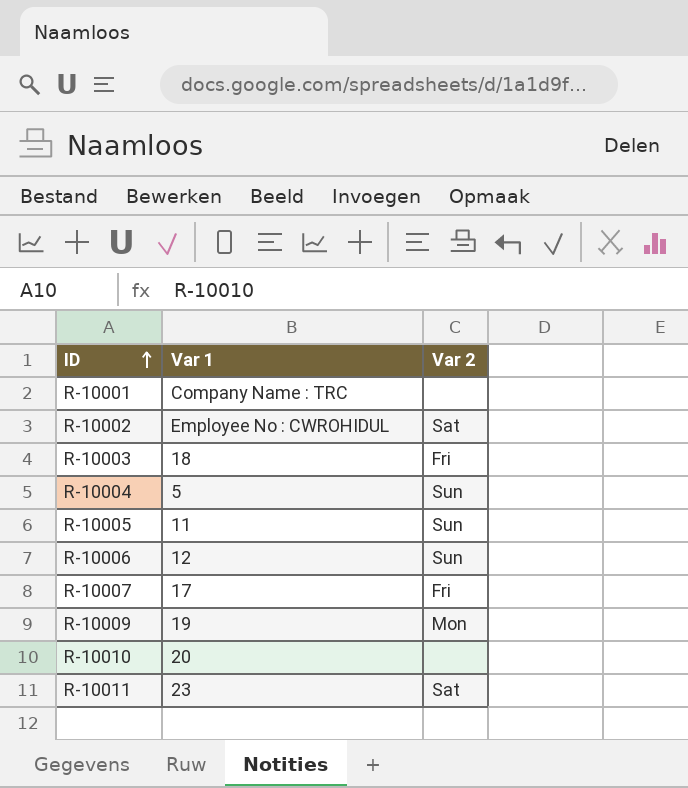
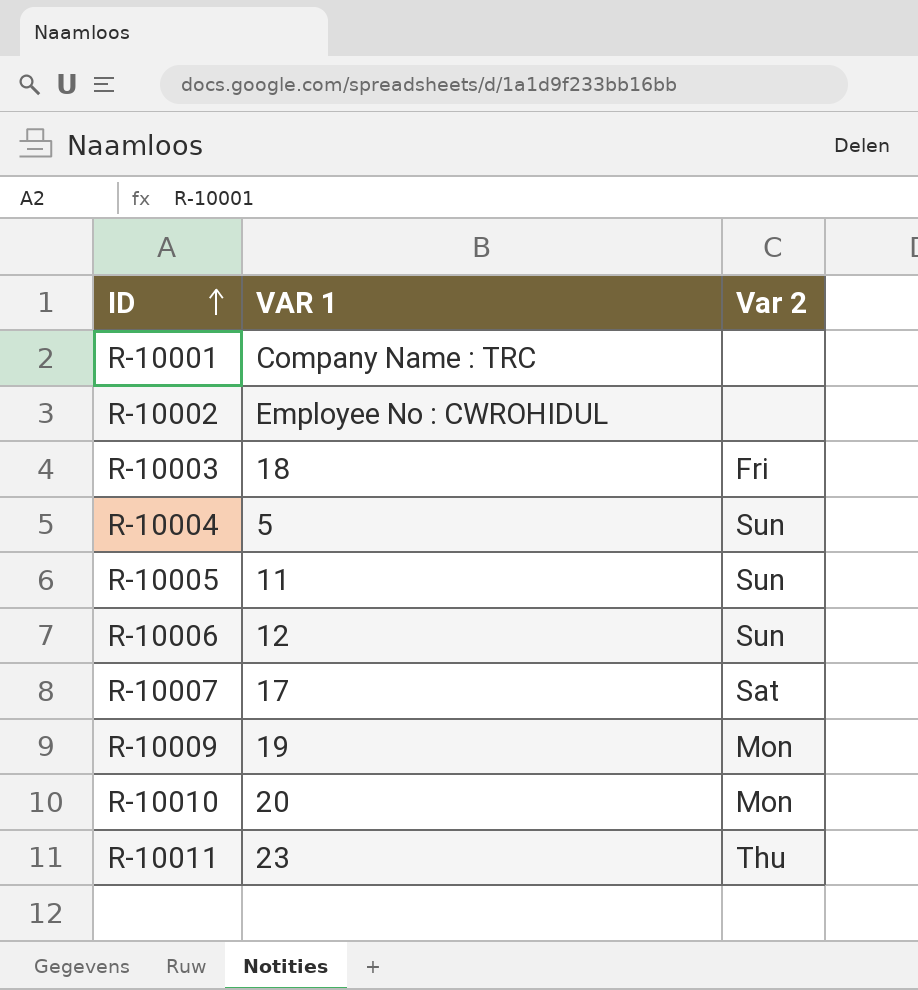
column name: Var 1 -> VAR 1
R-10002 | Var 2: Sat -> none
R-10007 | Var 2: Fri -> Sat
R-10010 | Var 2: none -> Mon
R-10011 | Var 2: Sat -> Thu

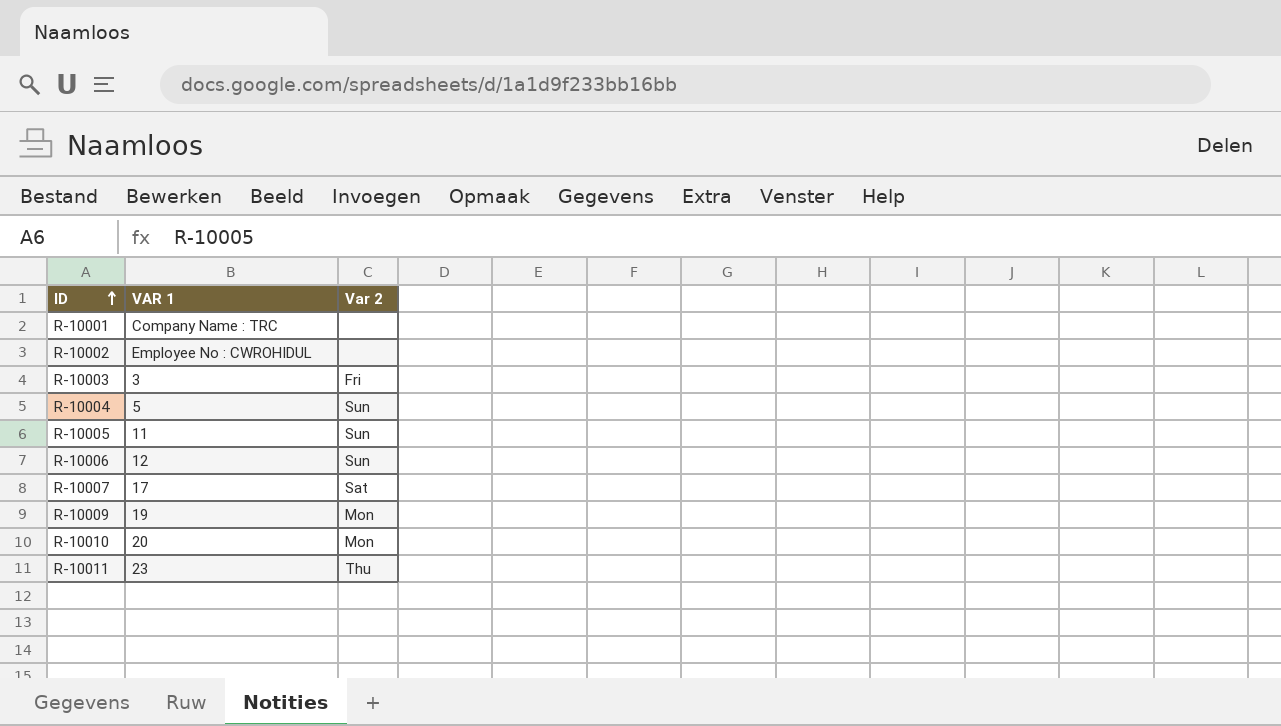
R-10003 | VAR 1: 18 -> 3

